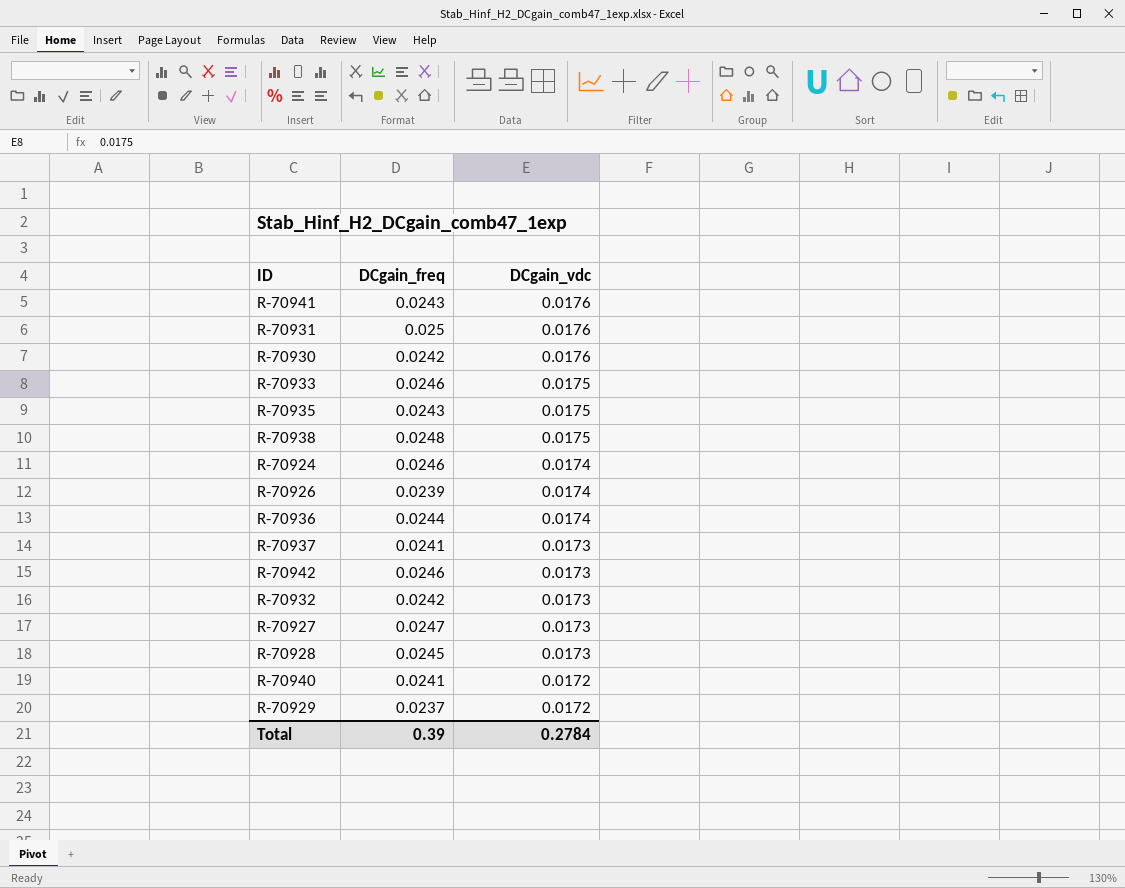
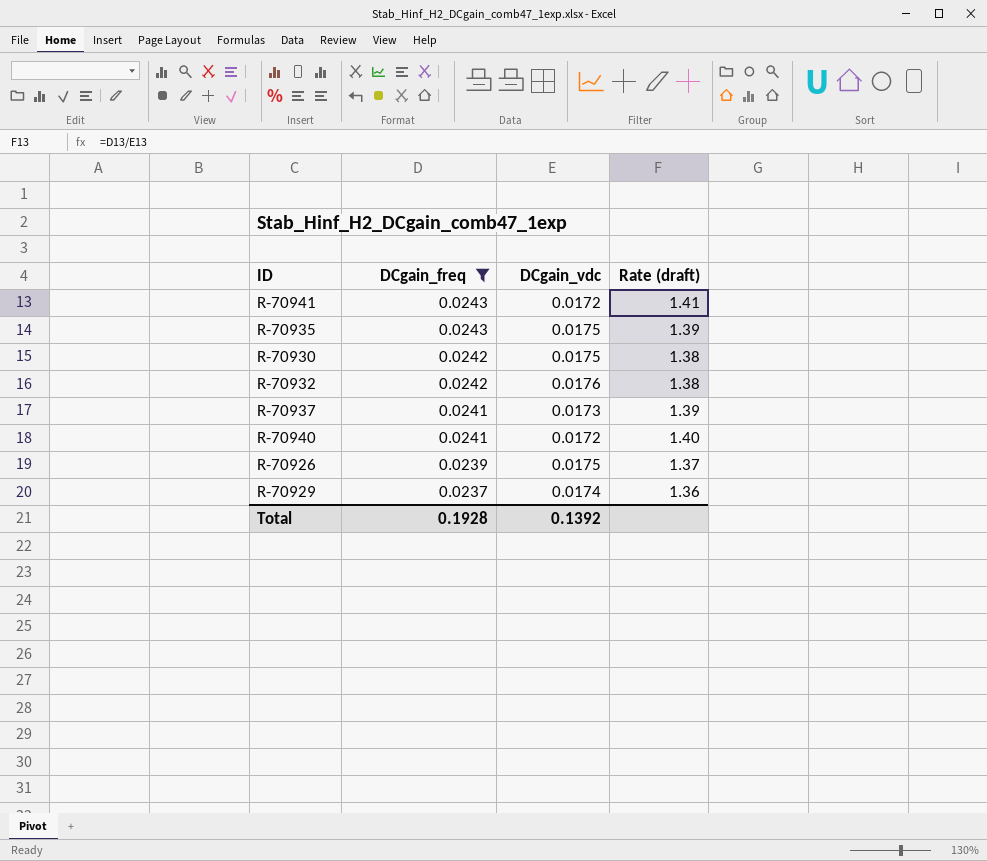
filter: none -> DCgain_freq <= 0.0243
row order: DCgain_vdc descending -> DCgain_freq descending
column Rate (draft) | formula: none -> [DCgain_freq] / [DCgain_vdc]
R-70941 | DCgain_vdc: 0.0176 -> 0.0172
R-70930 | DCgain_vdc: 0.0176 -> 0.0175
R-70932 | DCgain_vdc: 0.0173 -> 0.0176
R-70926 | DCgain_vdc: 0.0174 -> 0.0175
R-70929 | DCgain_vdc: 0.0172 -> 0.0174
Total | DCgain_freq: 0.39 -> 0.1928
Total | DCgain_vdc: 0.2784 -> 0.1392

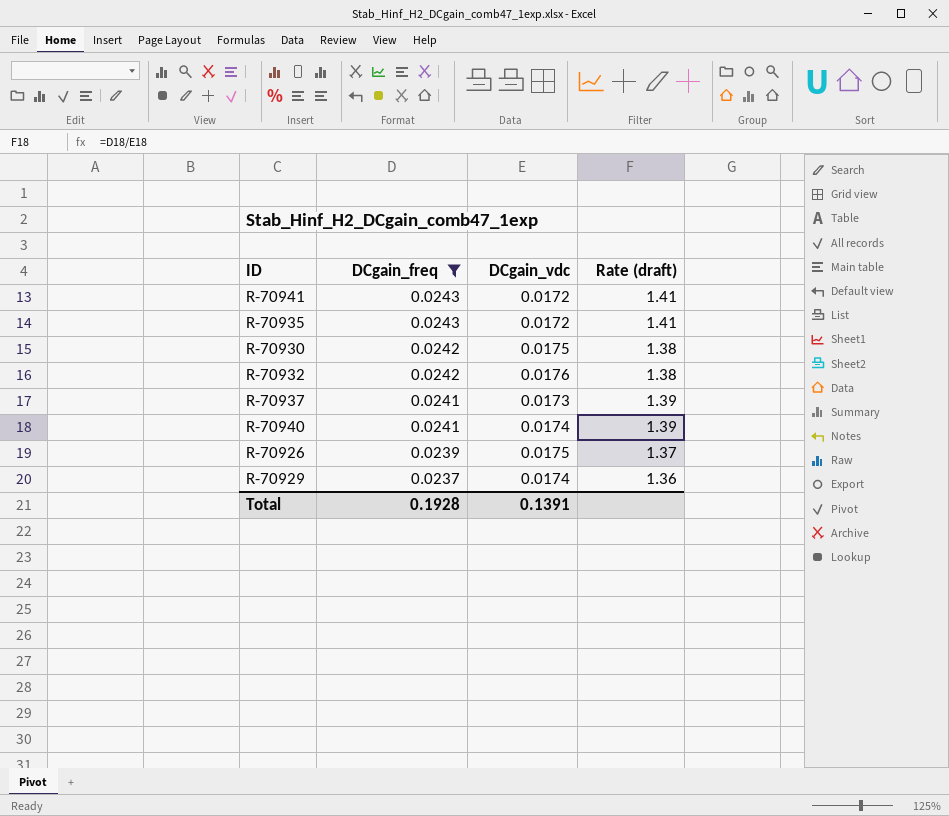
R-70935 | DCgain_vdc: 0.0175 -> 0.0172
R-70935 | Rate (draft): 1.39 -> 1.41
R-70940 | DCgain_vdc: 0.0172 -> 0.0174
R-70940 | Rate (draft): 1.40 -> 1.39
Total | DCgain_vdc: 0.1392 -> 0.1391

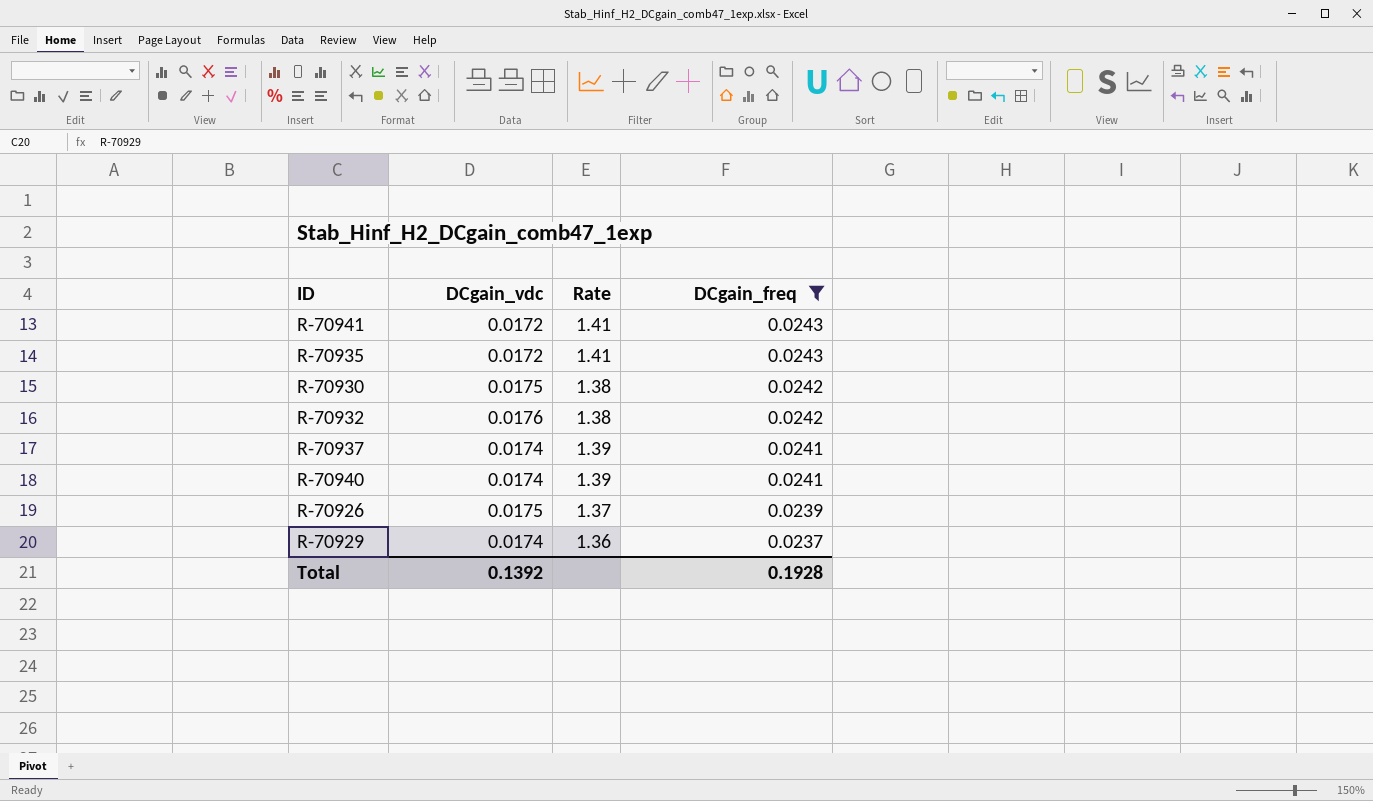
column name: Rate (draft) -> Rate
column DCgain_freq | position: 2 -> 4
R-70937 | DCgain_vdc: 0.0173 -> 0.0174
Total | DCgain_vdc: 0.1391 -> 0.1392

